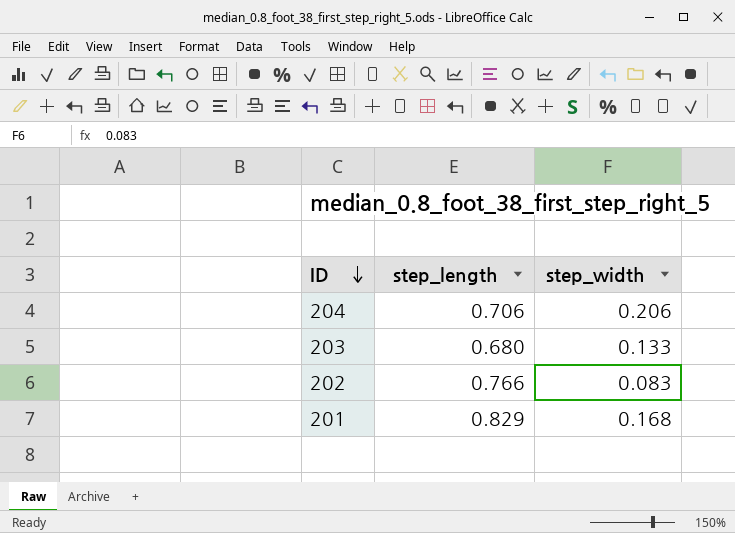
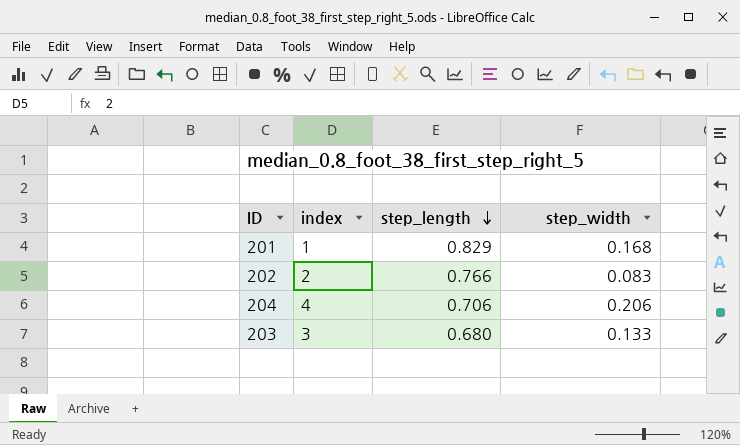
row order: ID descending -> step_length descending
column index | position: none -> 2

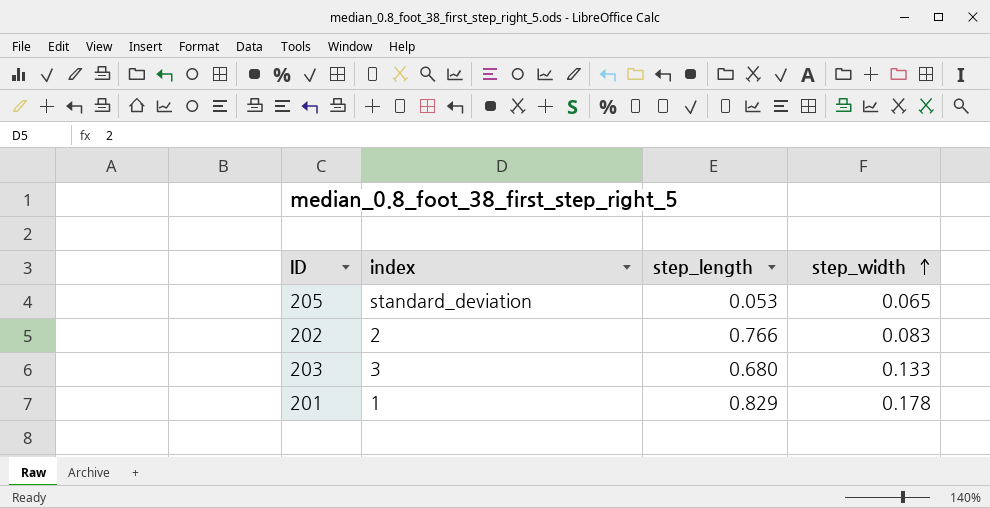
row order: step_length descending -> step_width ascending
row 204: 4 | 0.706 | 0.206 -> none
row 205: none -> standard_deviation | 0.053 | 0.065
201 | step_width: 0.168 -> 0.178

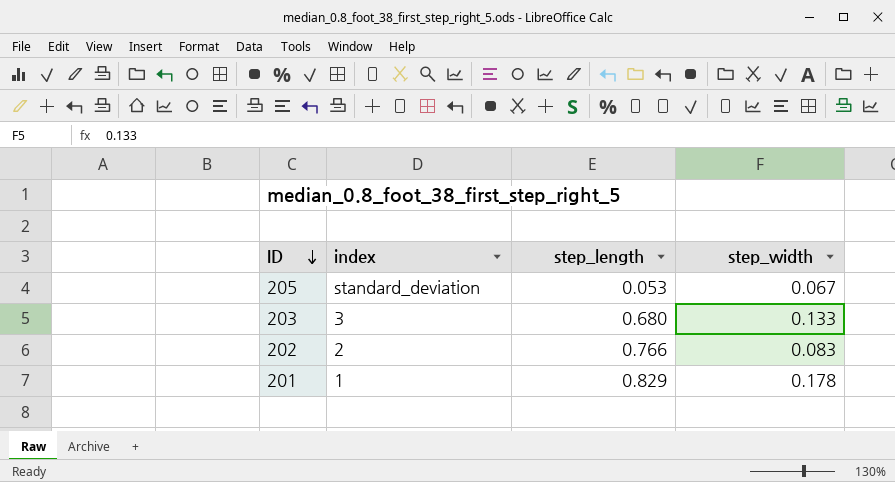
row order: step_width ascending -> ID descending
205 | step_width: 0.065 -> 0.067

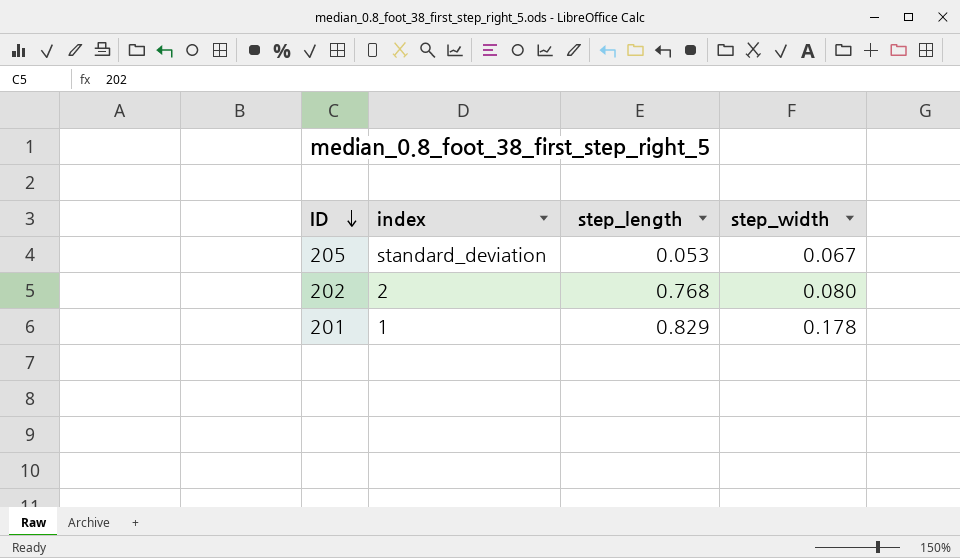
row 203: 3 | 0.680 | 0.133 -> none
202 | step_length: 0.766 -> 0.768
202 | step_width: 0.083 -> 0.080

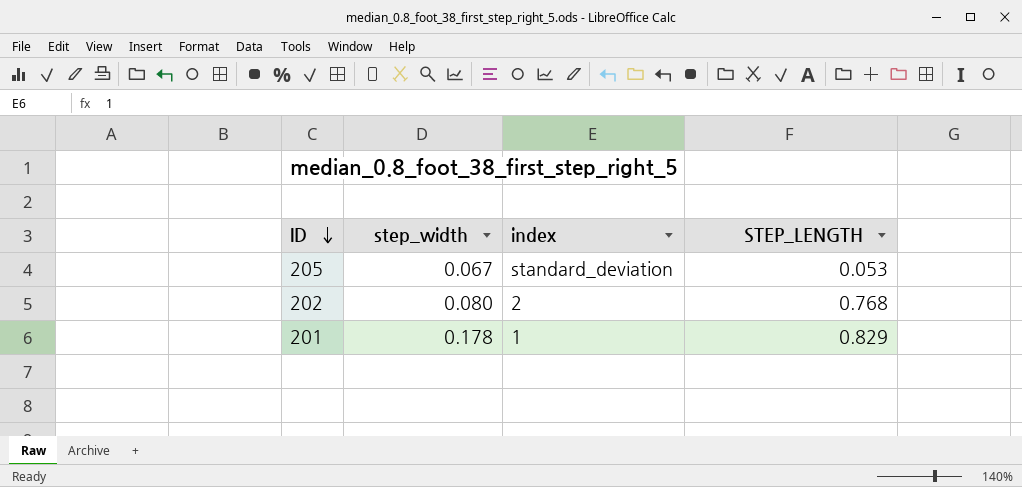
column step_width | position: 4 -> 2
column name: step_length -> STEP_LENGTH

